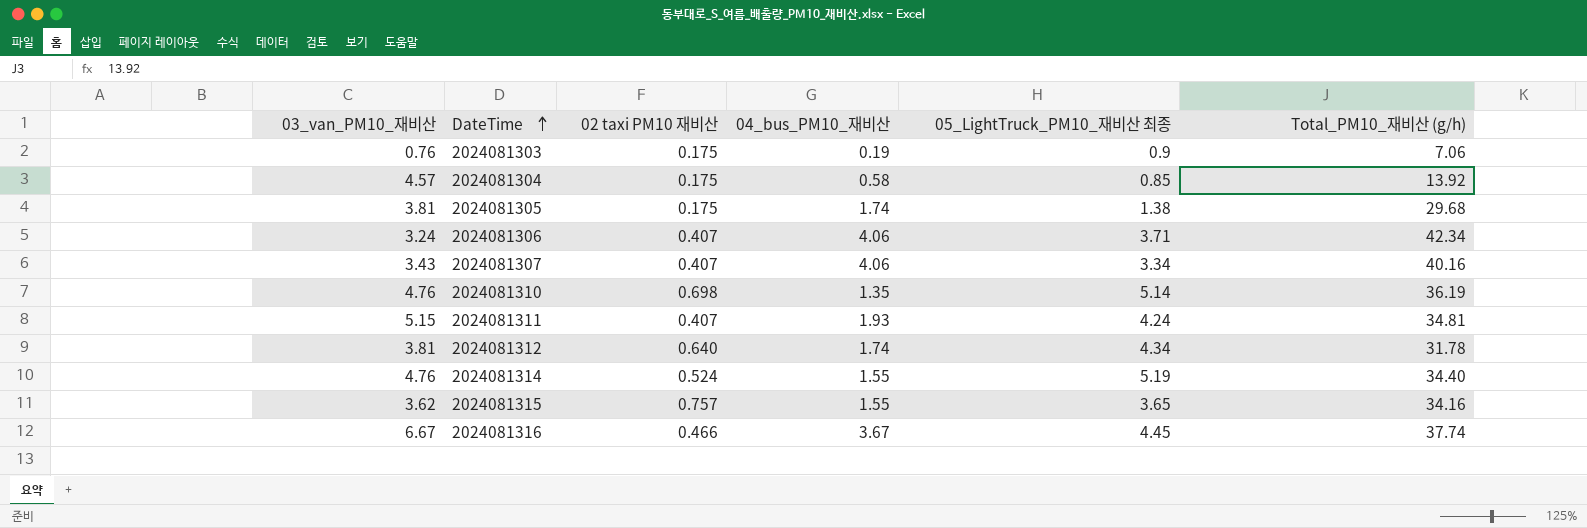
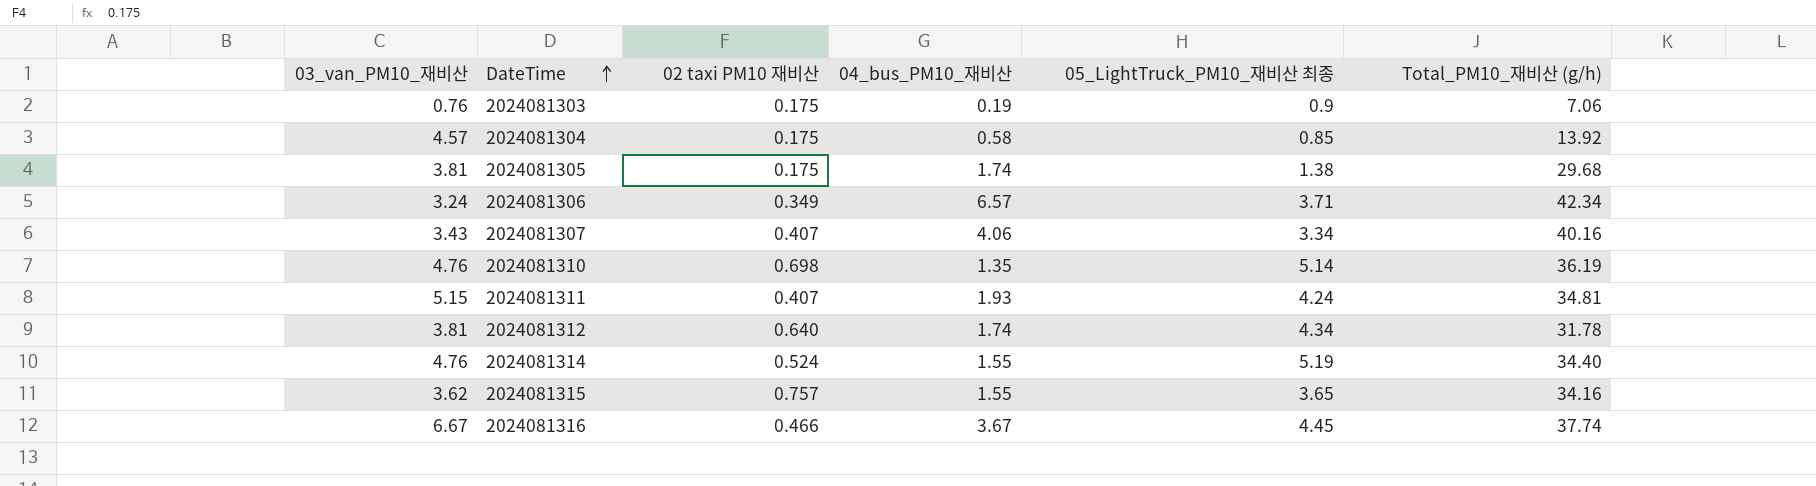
2024081306 | 02 taxi PM10 재비산: 0.407 -> 0.349
2024081306 | 04_bus_PM10_재비산: 4.06 -> 6.57

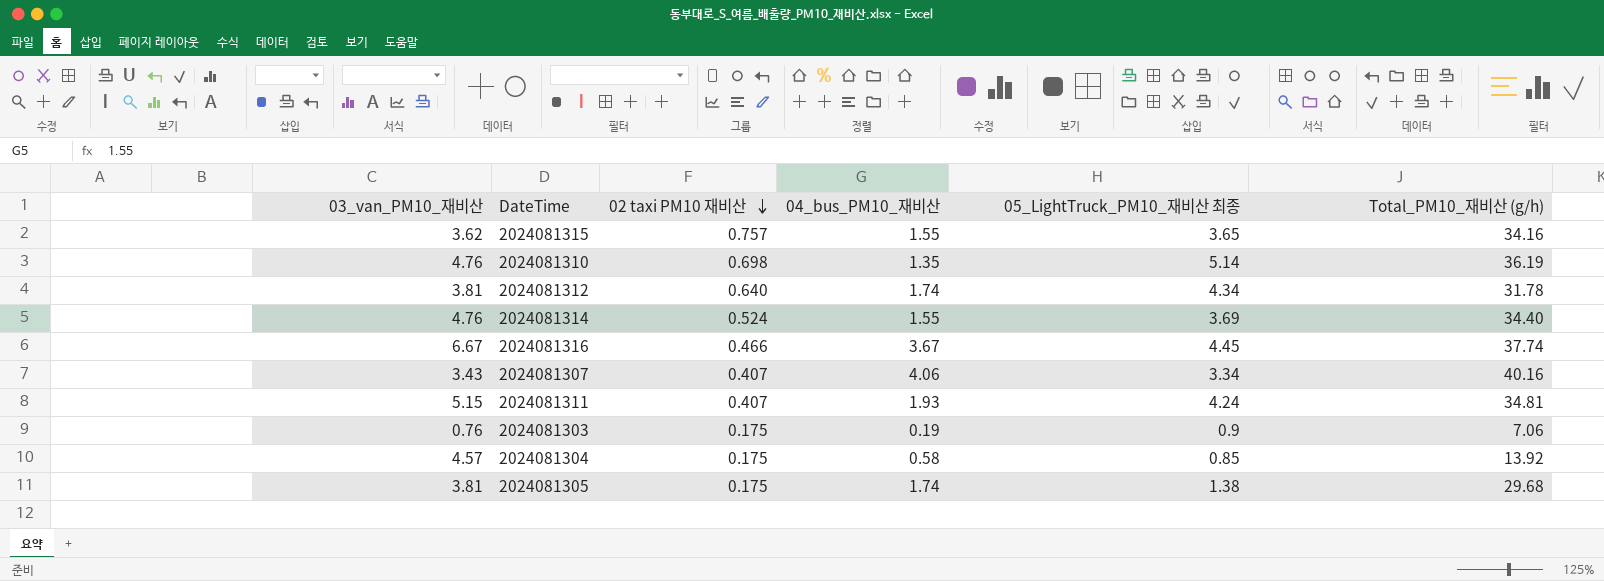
row order: DateTime ascending -> 02 taxi PM10 재비산 descending
row 2024081306: 3.24 | 0.349 | 6.57 | 3.71 | 42.34 -> none
2024081314 | 05_LightTruck_PM10_재비산 최종: 5.19 -> 3.69

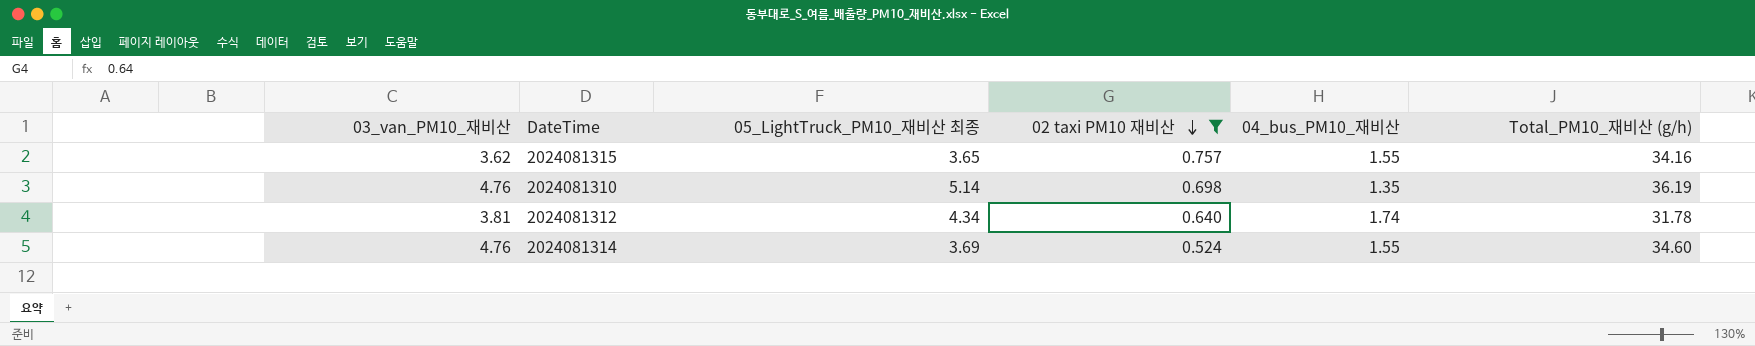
filter: none -> 02 taxi PM10 재비산 >= 0.524
column 05_LightTruck_PM10_재비산 최종 | position: 5 -> 3
2024081314 | Total_PM10_재비산 (g/h): 34.40 -> 34.60

